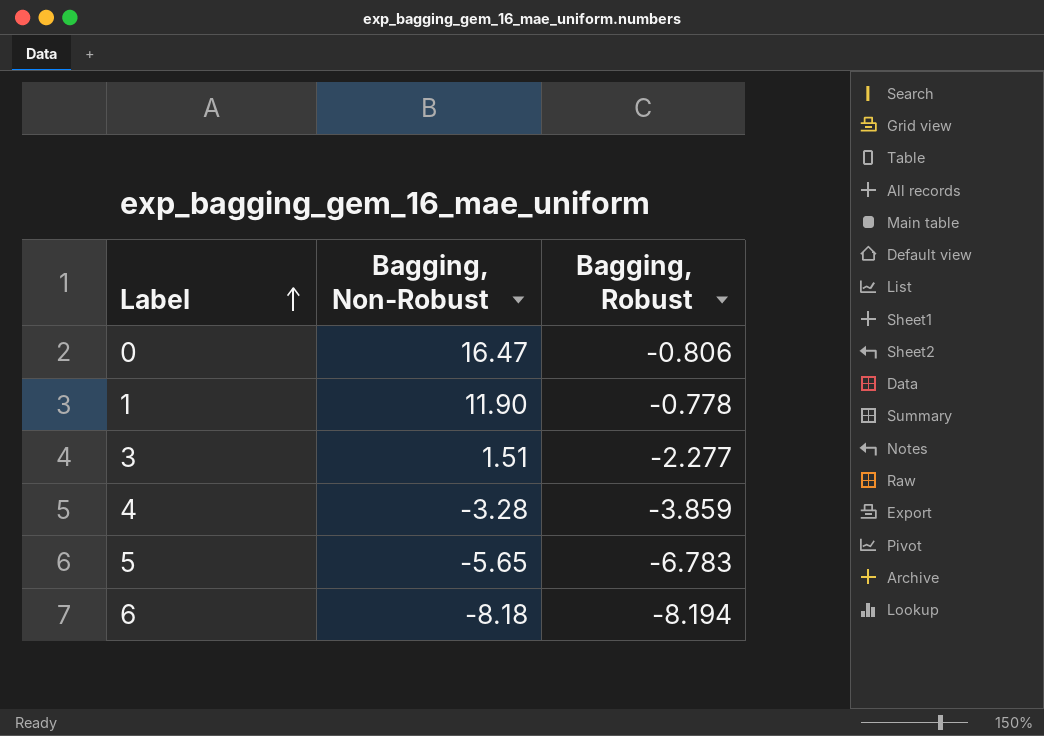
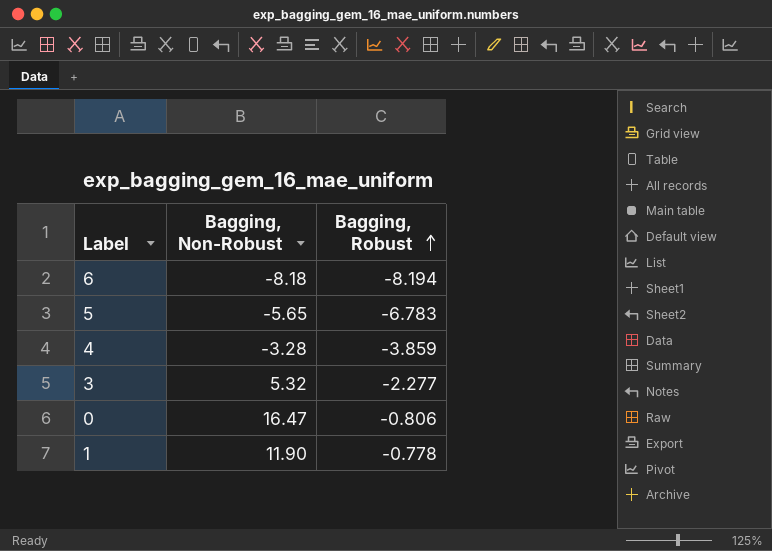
row order: Label ascending -> Bagging, Robust ascending
3 | Bagging, Non-Robust: 1.51 -> 5.32

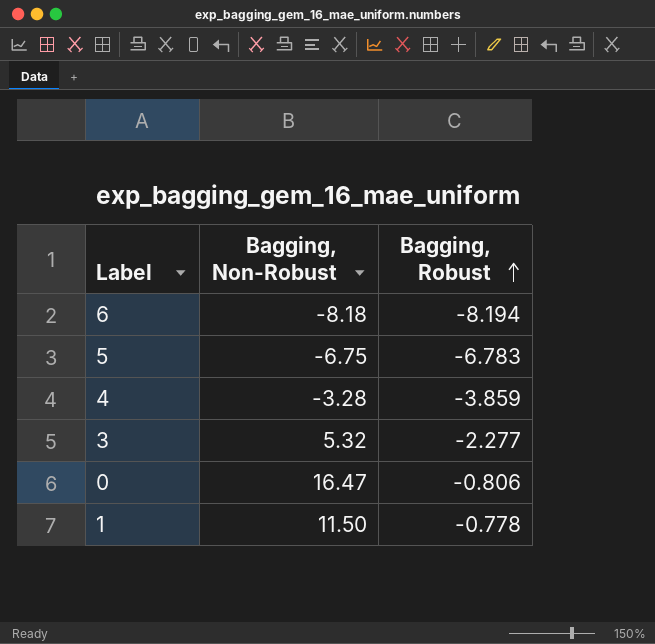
5 | Bagging, Non-Robust: -5.65 -> -6.75
1 | Bagging, Non-Robust: 11.90 -> 11.50

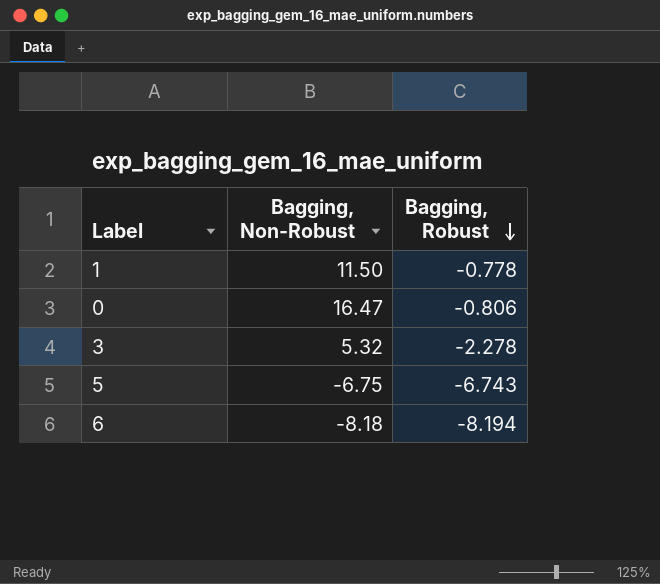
row order: Bagging, Robust ascending -> Bagging, Robust descending
row 4: -3.28 | -3.859 -> none
3 | Bagging, Robust: -2.277 -> -2.278
5 | Bagging, Robust: -6.783 -> -6.743

